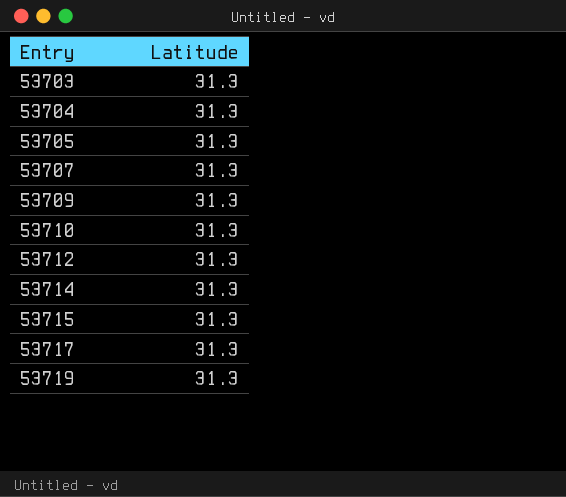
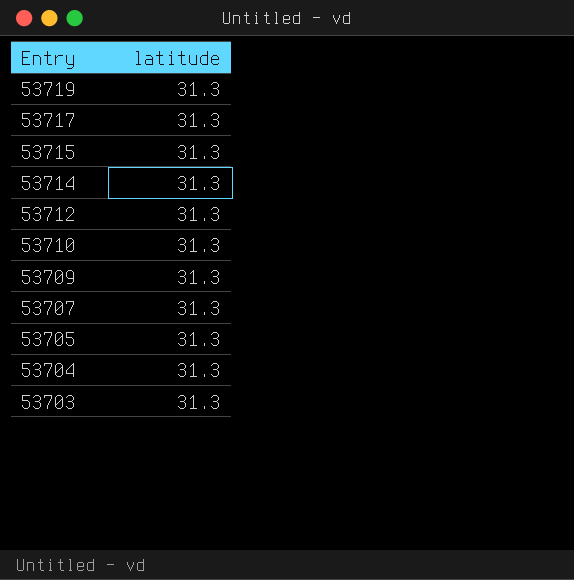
row order: Entry ascending -> Entry descending
column name: Latitude -> latitude

